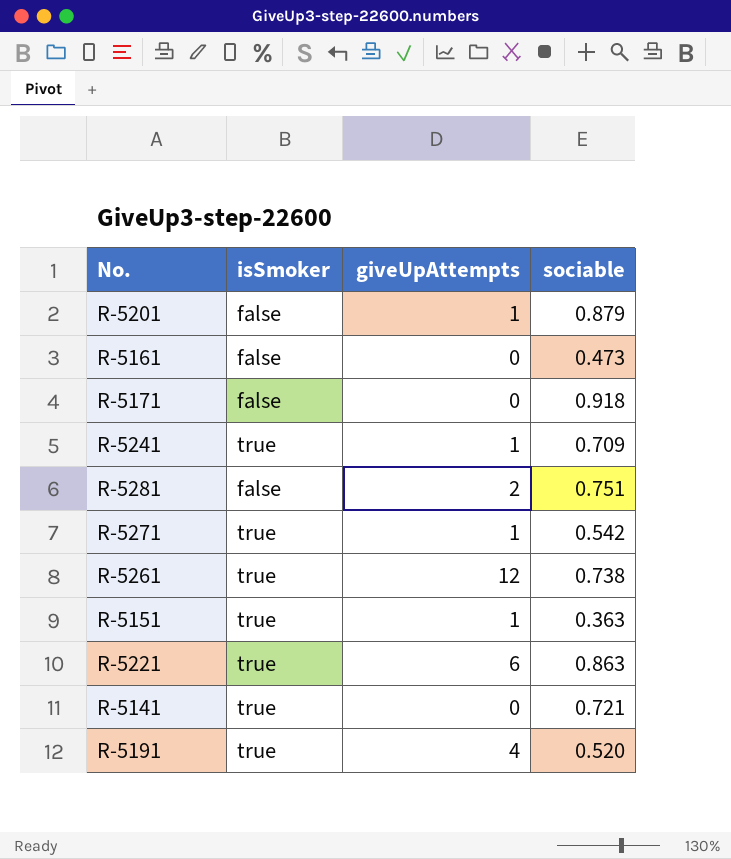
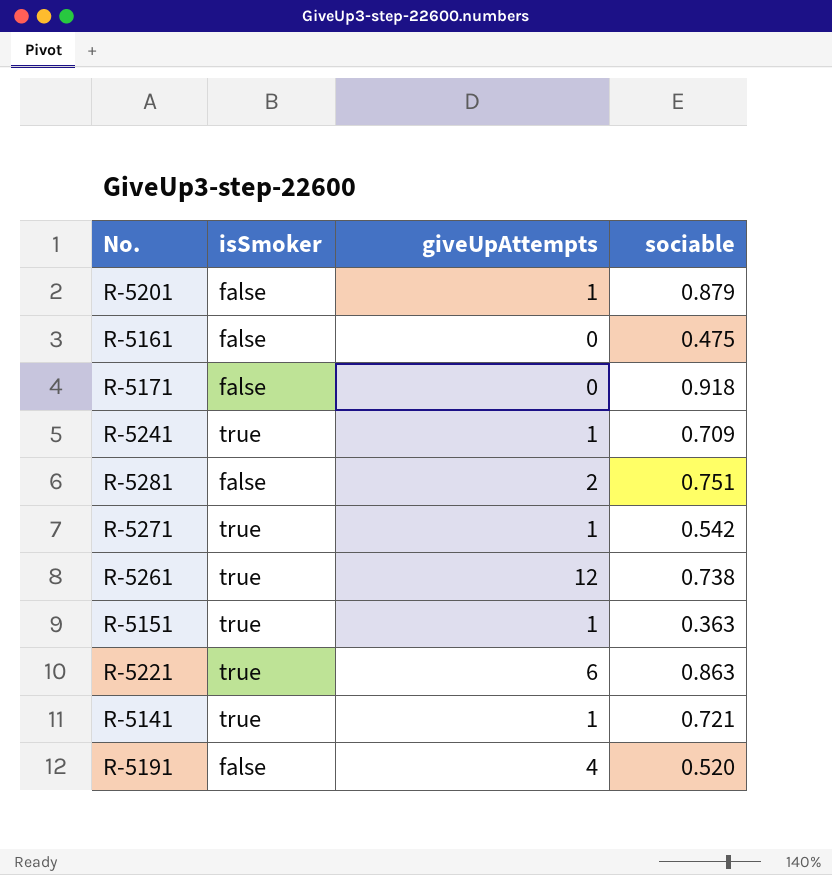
R-5161 | sociable: 0.473 -> 0.475
R-5141 | giveUpAttempts: 0 -> 1
R-5191 | isSmoker: true -> false

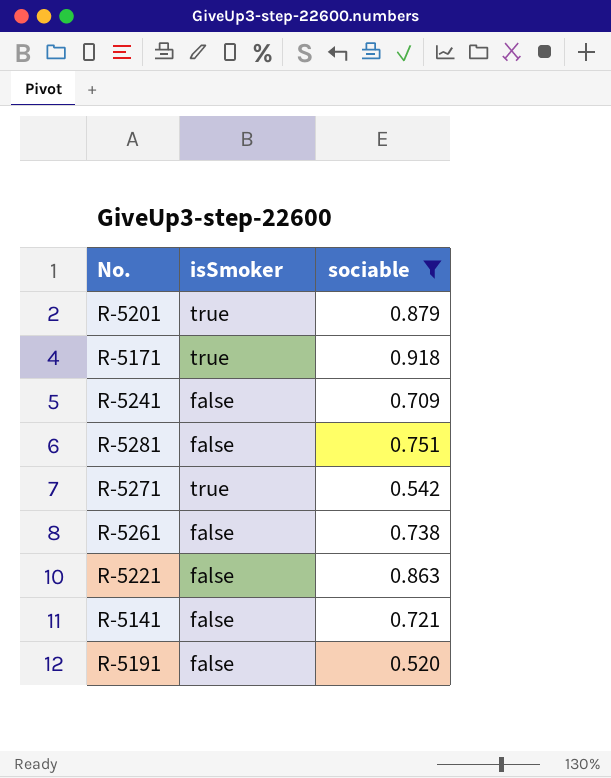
filter: none -> sociable >= 0.520
column giveUpAttempts | position: 3 -> none
R-5201 | isSmoker: false -> true
R-5171 | isSmoker: false -> true
R-5241 | isSmoker: true -> false
R-5261 | isSmoker: true -> false
R-5221 | isSmoker: true -> false
R-5141 | isSmoker: true -> false

